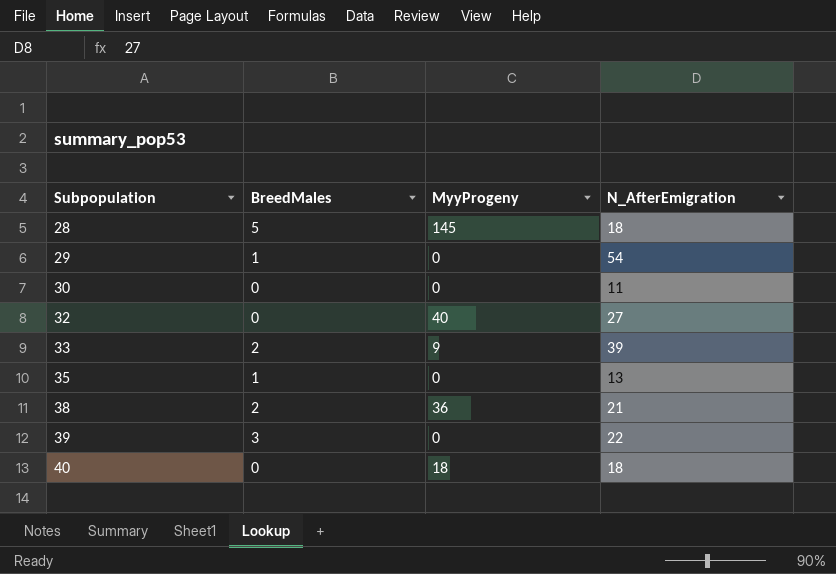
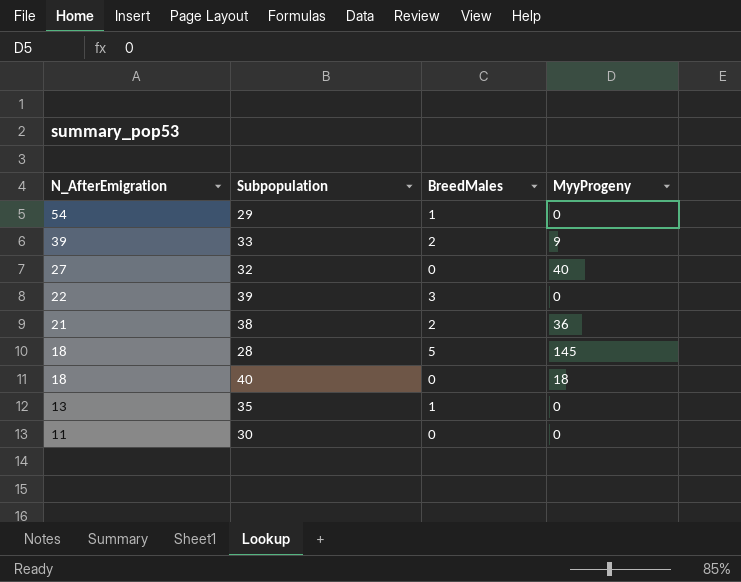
row order: Subpopulation ascending -> N_AfterEmigration descending
column N_AfterEmigration | position: 4 -> 1

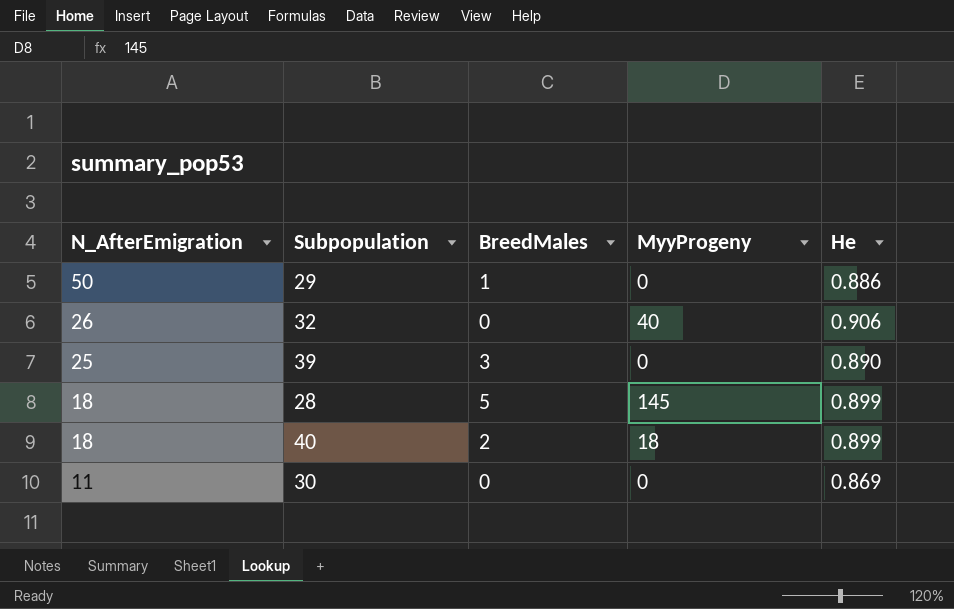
column He | position: none -> 5
row 33: 39 | 2 | 9 -> none
row 38: 21 | 2 | 36 -> none
row 35: 13 | 1 | 0 -> none
29 | N_AfterEmigration: 54 -> 50
32 | N_AfterEmigration: 27 -> 26
39 | N_AfterEmigration: 22 -> 25
40 | BreedMales: 0 -> 2

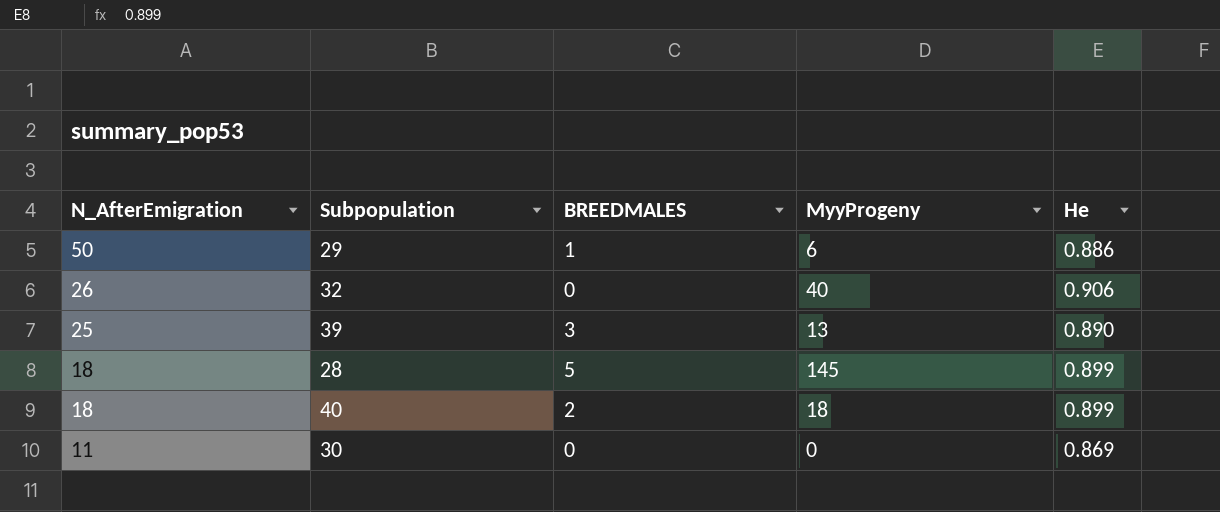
column name: BreedMales -> BREEDMALES
29 | MyyProgeny: 0 -> 6
39 | MyyProgeny: 0 -> 13

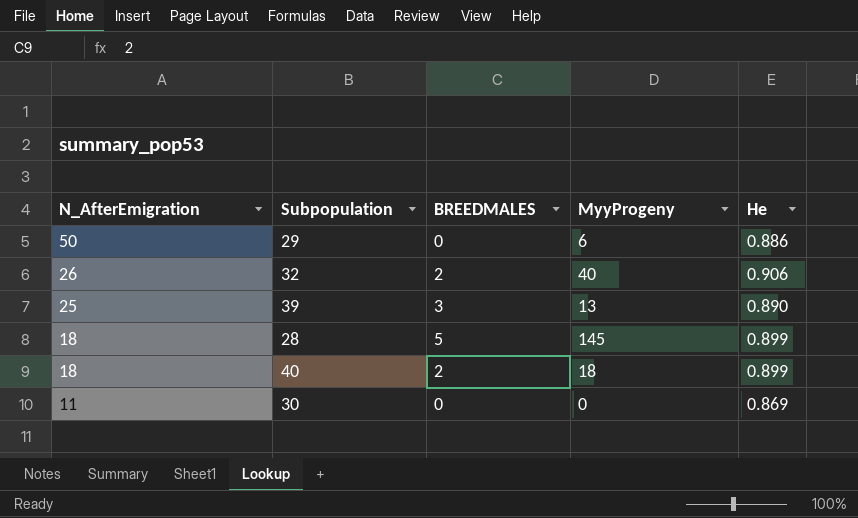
29 | BREEDMALES: 1 -> 0
32 | BREEDMALES: 0 -> 2

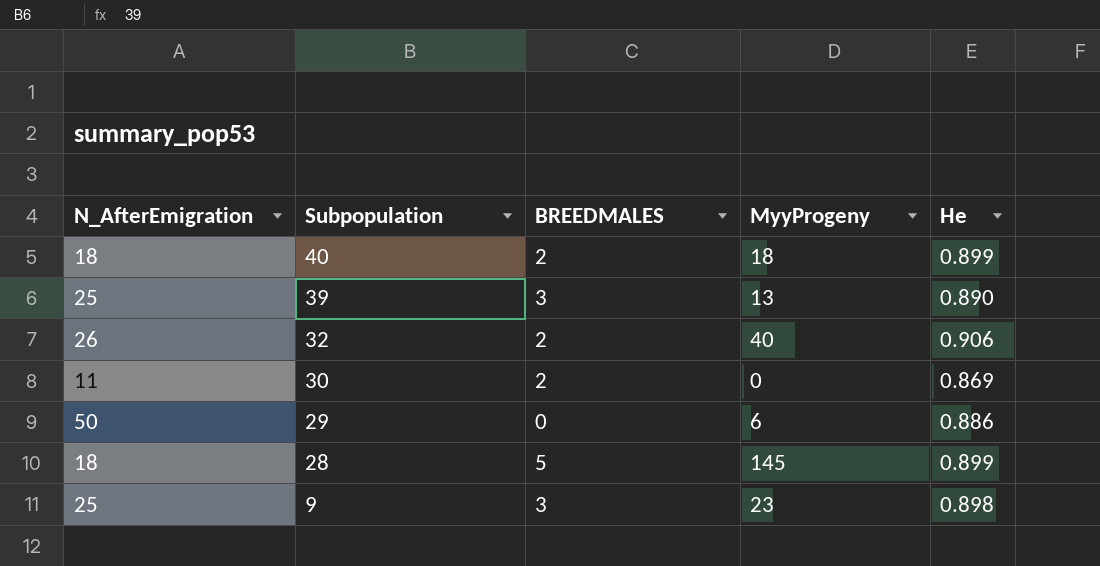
row order: N_AfterEmigration descending -> Subpopulation descending
30 | BREEDMALES: 0 -> 2
row 9: none -> 25 | 3 | 23 | 0.898

